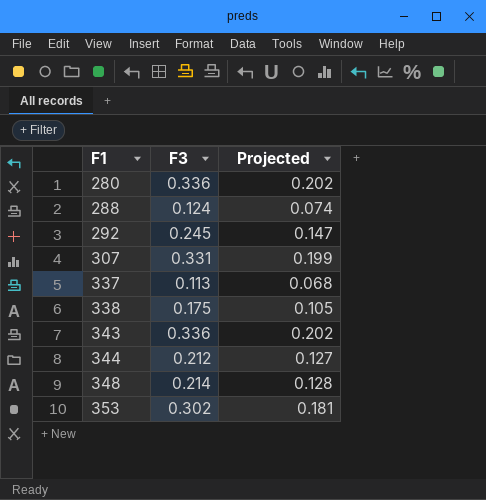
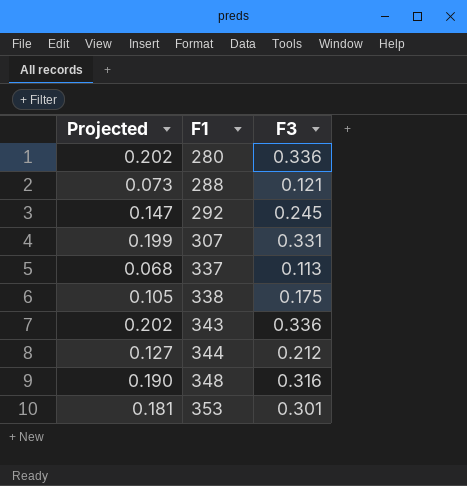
column Projected | position: 3 -> 1
288 | Projected: 0.074 -> 0.073
288 | F3: 0.124 -> 0.121
348 | Projected: 0.128 -> 0.190
348 | F3: 0.214 -> 0.316
353 | F3: 0.302 -> 0.301

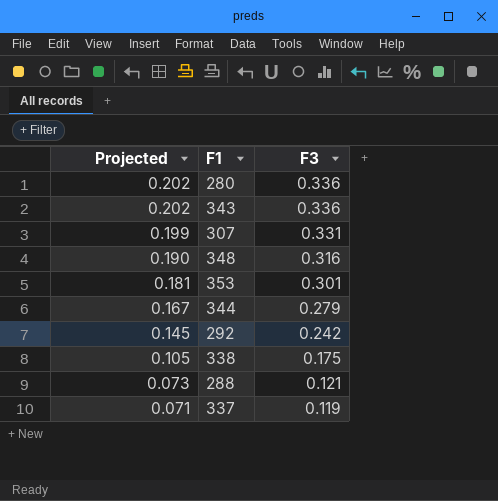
row order: F1 ascending -> Projected descending
344 | Projected: 0.127 -> 0.167
344 | F3: 0.212 -> 0.279
292 | Projected: 0.147 -> 0.145
292 | F3: 0.245 -> 0.242
337 | Projected: 0.068 -> 0.071
337 | F3: 0.113 -> 0.119

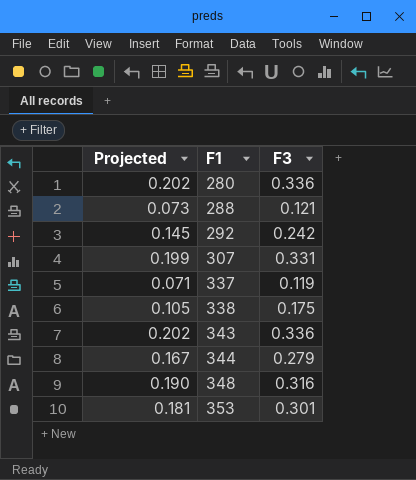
row order: Projected descending -> F1 ascending

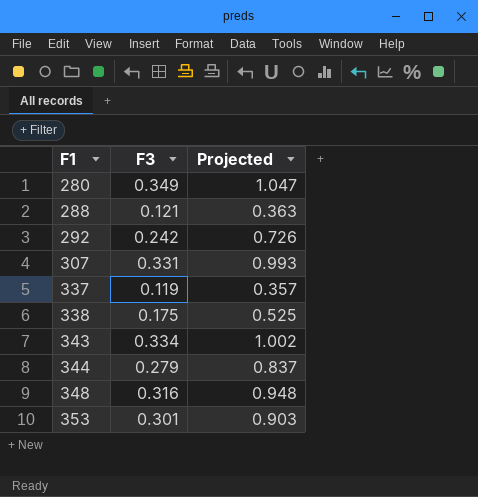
column Projected | formula: [F3] * 0.6 -> [F3] * 3
column Projected | position: 1 -> 3
280 | F3: 0.336 -> 0.349
343 | F3: 0.336 -> 0.334

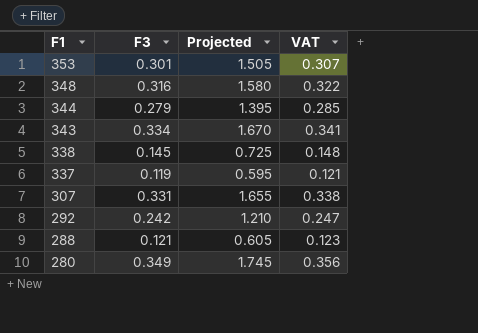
row order: F1 ascending -> F1 descending
column Projected | formula: [F3] * 3 -> [F3] * 5
column VAT | formula: none -> [F3] * 1.02
338 | F3: 0.175 -> 0.145

